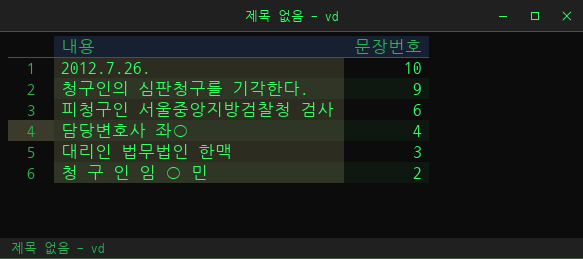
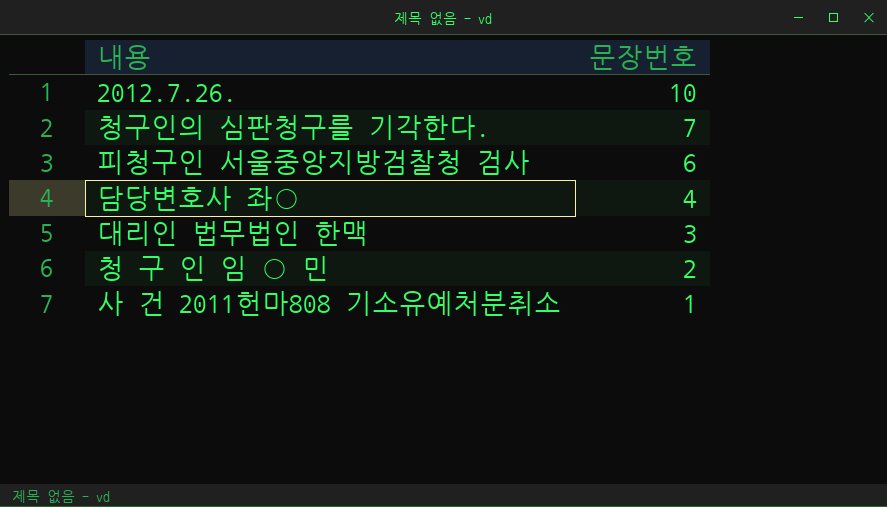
청구인의 심판청구를 기각한다. | 문장번호: 9 -> 7
row 사 건 2011헌마808 기소유예처분취소: none -> 1

